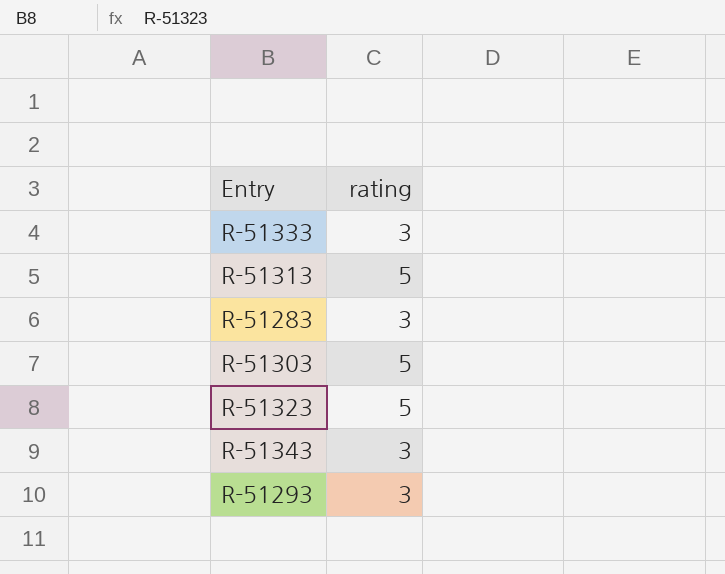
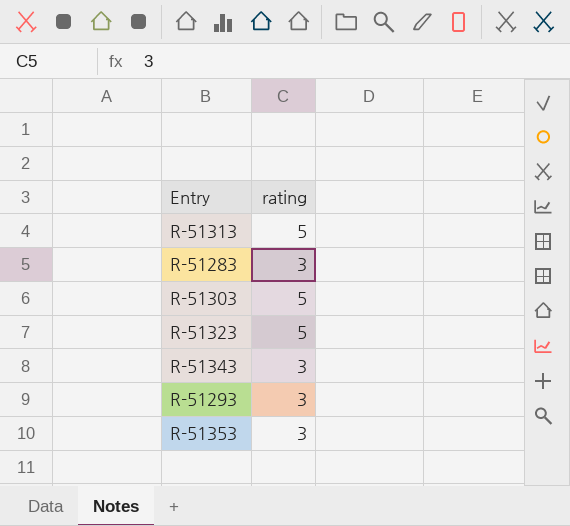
row R-51333: 3 -> none
row R-51353: none -> 3

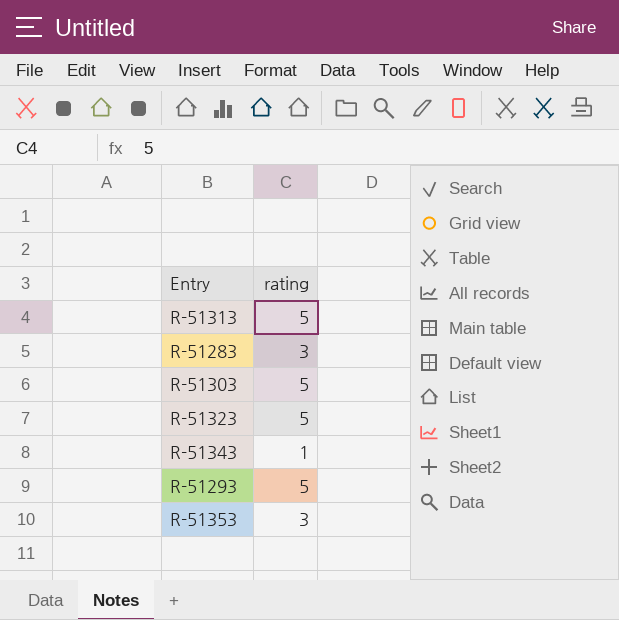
R-51343 | rating: 3 -> 1
R-51293 | rating: 3 -> 5

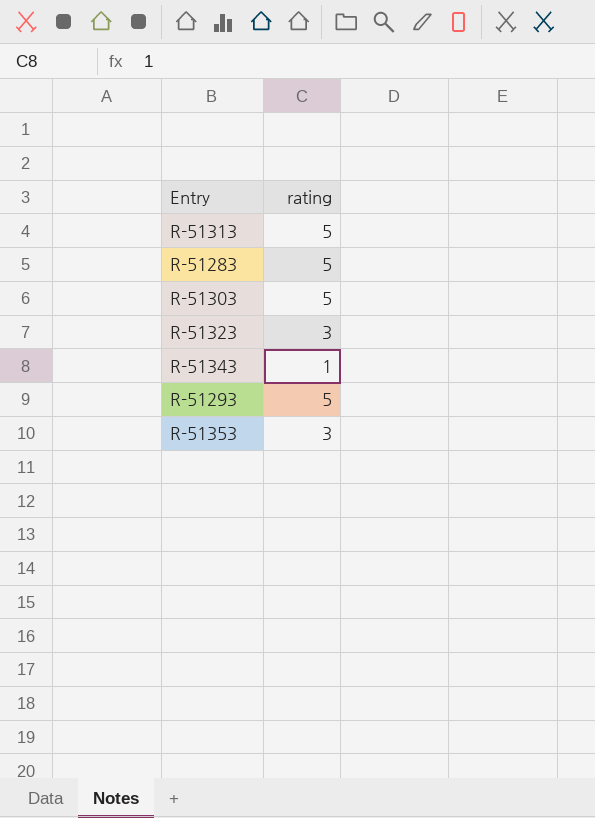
R-51283 | rating: 3 -> 5
R-51323 | rating: 5 -> 3

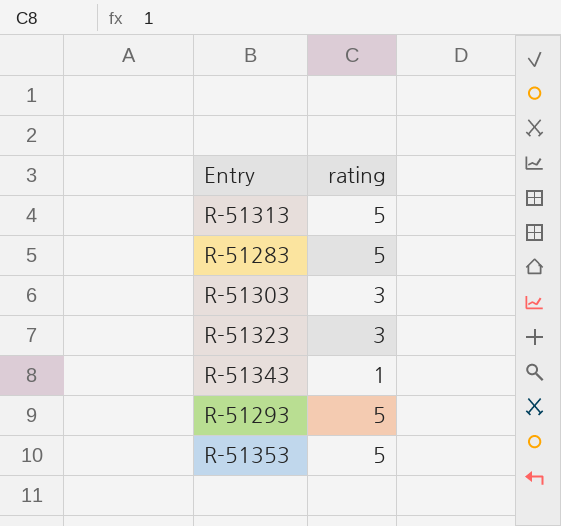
R-51303 | rating: 5 -> 3
R-51353 | rating: 3 -> 5

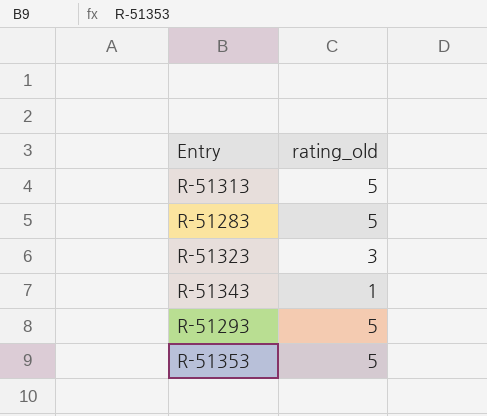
column name: rating -> rating_old
row R-51303: 3 -> none

